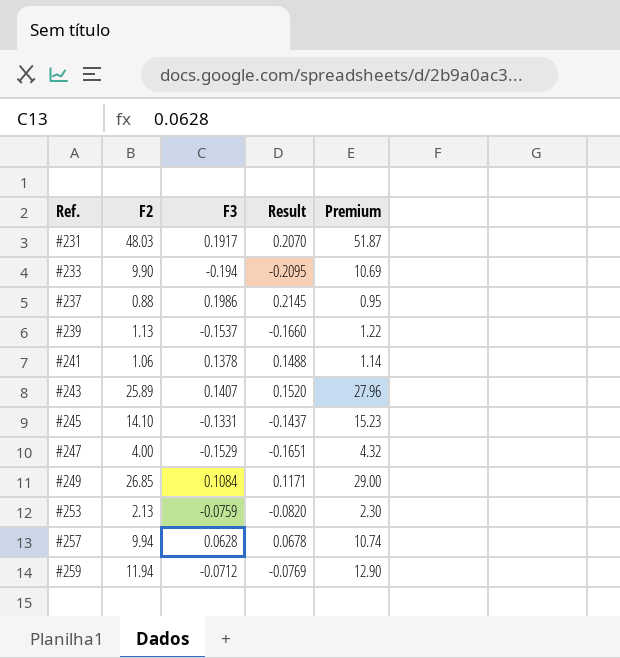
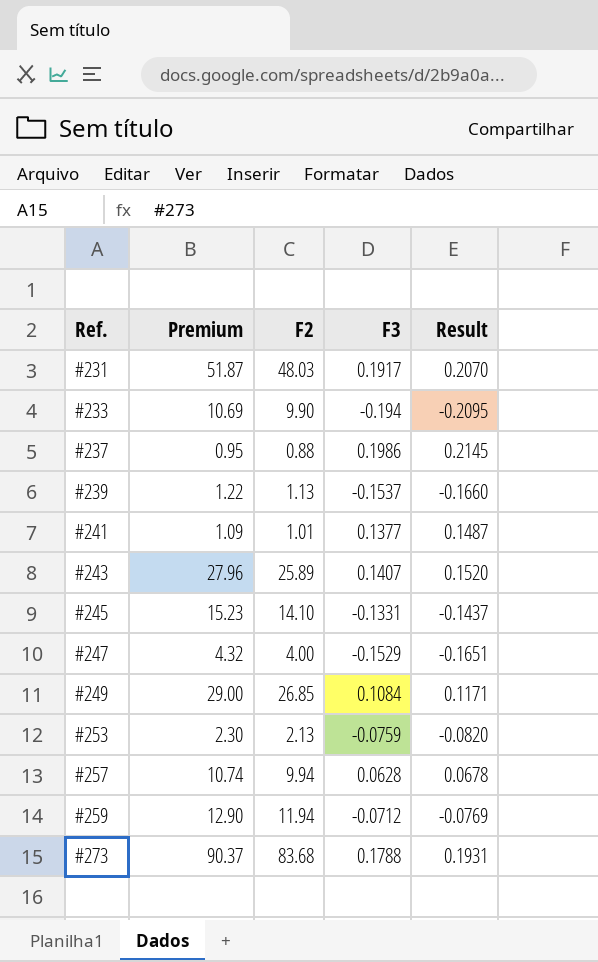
column Premium | position: 5 -> 2
#241 | Premium: 1.14 -> 1.09
#241 | F2: 1.06 -> 1.01
#241 | F3: 0.1378 -> 0.1377
#241 | Result: 0.1488 -> 0.1487
row #273: none -> 90.37 | 83.68 | 0.1788 | 0.1931

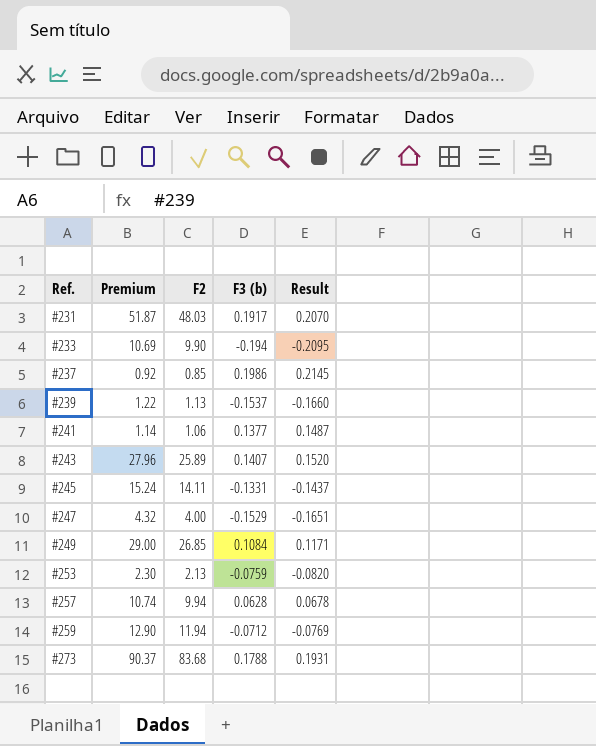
column name: F3 -> F3 (b)
#237 | Premium: 0.95 -> 0.92
#237 | F2: 0.88 -> 0.85
#241 | Premium: 1.09 -> 1.14
#241 | F2: 1.01 -> 1.06
#245 | Premium: 15.23 -> 15.24
#245 | F2: 14.10 -> 14.11

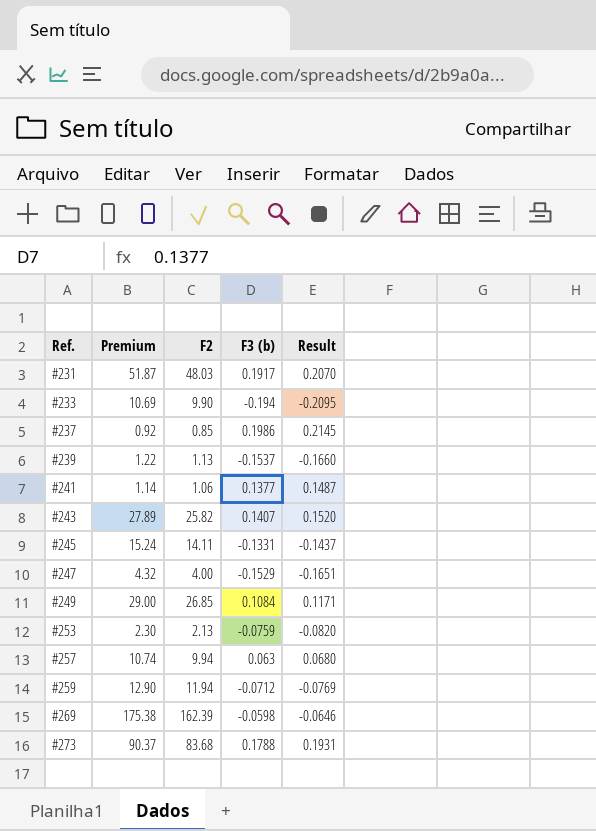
#243 | Premium: 27.96 -> 27.89
#243 | F2: 25.89 -> 25.82
#257 | F3 (b): 0.0628 -> 0.063
#257 | Result: 0.0678 -> 0.0680
row #269: none -> 175.38 | 162.39 | -0.0598 | -0.0646

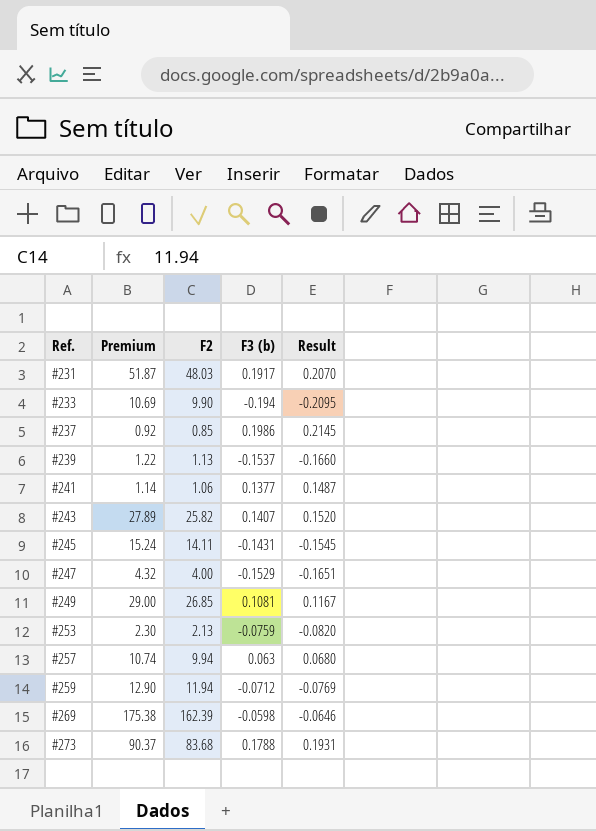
#245 | F3 (b): -0.1331 -> -0.1431
#245 | Result: -0.1437 -> -0.1545
#249 | F3 (b): 0.1084 -> 0.1081
#249 | Result: 0.1171 -> 0.1167

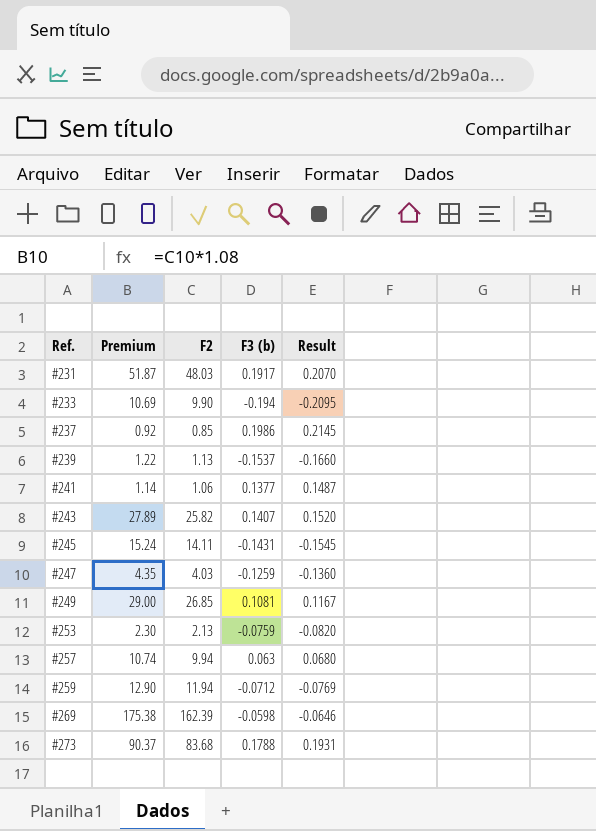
#247 | Premium: 4.32 -> 4.35
#247 | F2: 4.00 -> 4.03
#247 | F3 (b): -0.1529 -> -0.1259
#247 | Result: -0.1651 -> -0.1360

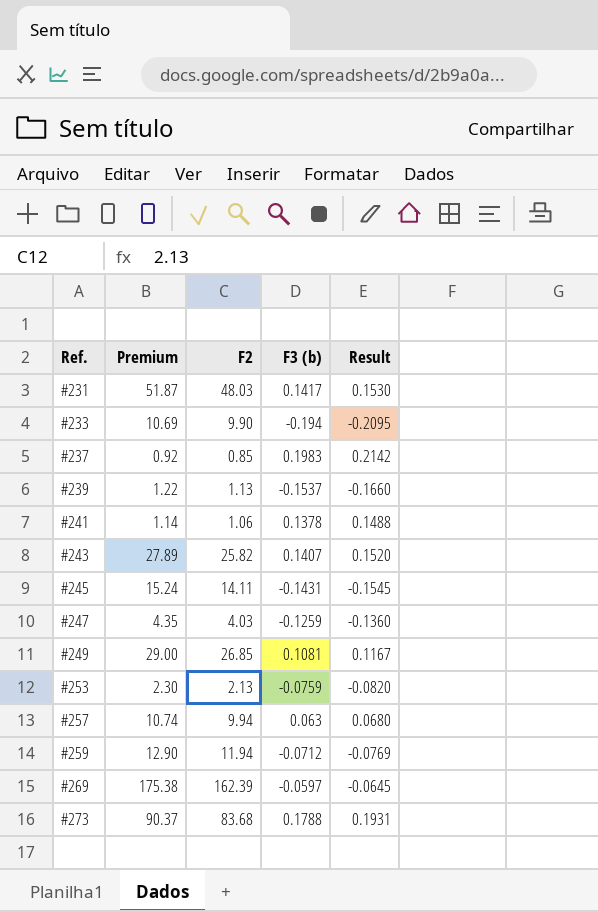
#231 | F3 (b): 0.1917 -> 0.1417
#231 | Result: 0.2070 -> 0.1530
#237 | F3 (b): 0.1986 -> 0.1983
#237 | Result: 0.2145 -> 0.2142
#241 | F3 (b): 0.1377 -> 0.1378
#241 | Result: 0.1487 -> 0.1488
#269 | F3 (b): -0.0598 -> -0.0597
#269 | Result: -0.0646 -> -0.0645

